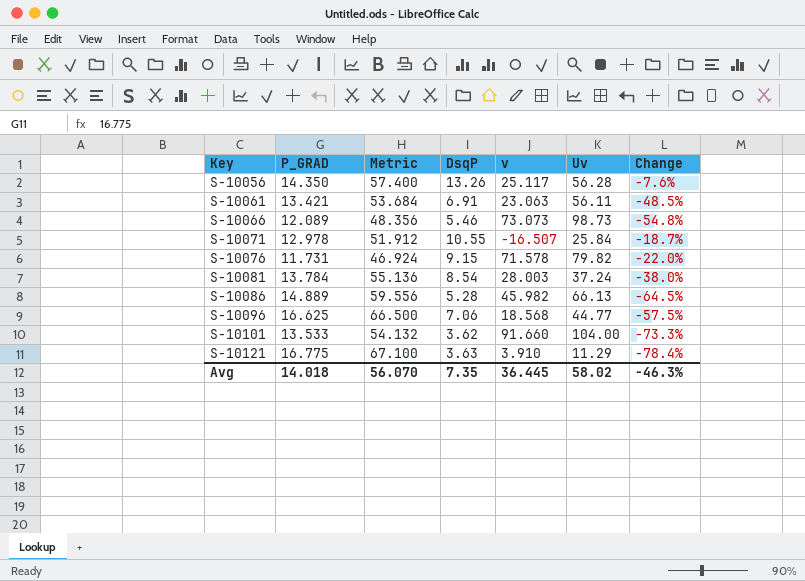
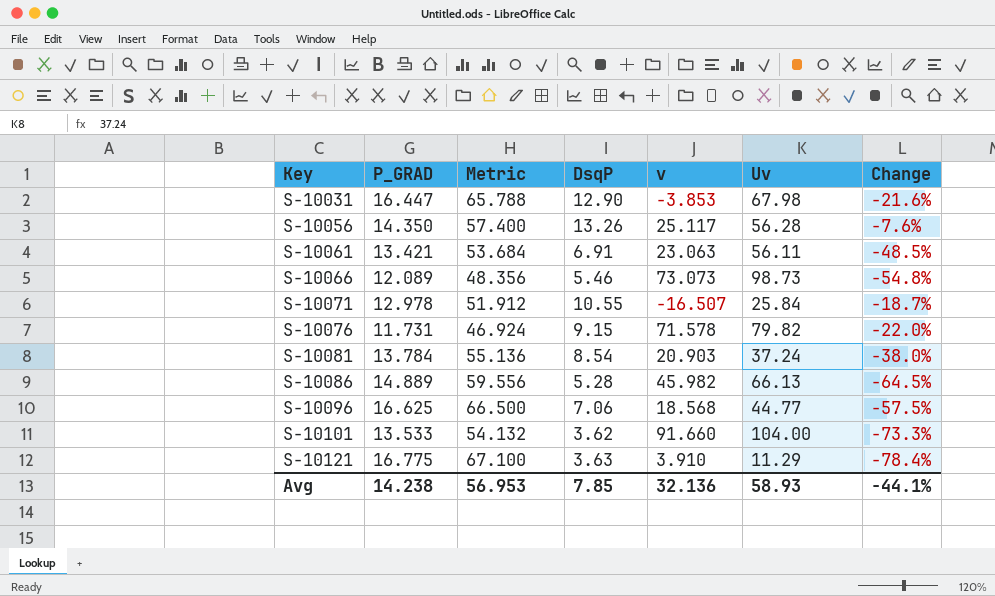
row S-10031: none -> 16.447 | 65.788 | 12.90 | -3.853 | 67.98 | -21.6%
S-10081 | v: 28.003 -> 20.903
Avg | P_GRAD: 14.018 -> 14.238
Avg | Metric: 56.070 -> 56.953
Avg | DsqP: 7.35 -> 7.85
Avg | v: 36.445 -> 32.136
Avg | Uv: 58.02 -> 58.93
Avg | Change: -46.3% -> -44.1%

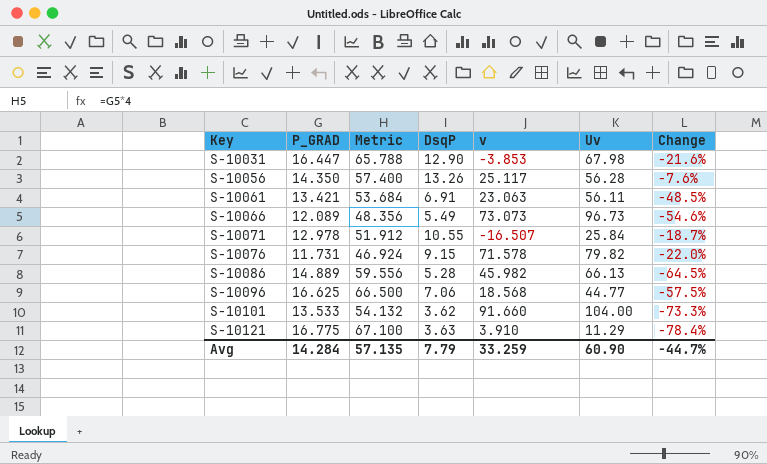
row S-10081: 13.784 | 55.136 | 8.54 | 20.903 | 37.24 | -38.0% -> none
S-10066 | DsqP: 5.46 -> 5.49
S-10066 | Uv: 98.73 -> 96.73
S-10066 | Change: -54.8% -> -54.6%
Avg | P_GRAD: 14.238 -> 14.284
Avg | Metric: 56.953 -> 57.135
Avg | DsqP: 7.85 -> 7.79
Avg | v: 32.136 -> 33.259
Avg | Uv: 58.93 -> 60.90
Avg | Change: -44.1% -> -44.7%

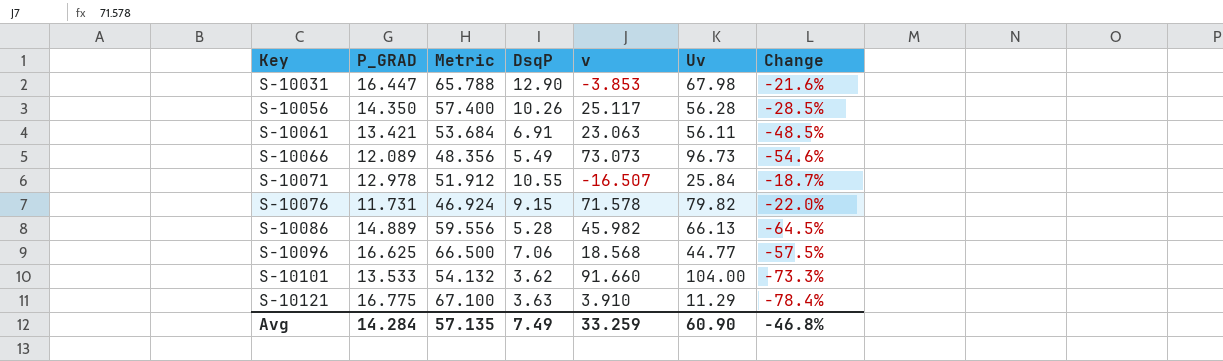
S-10056 | DsqP: 13.26 -> 10.26
S-10056 | Change: -7.6% -> -28.5%
Avg | DsqP: 7.79 -> 7.49
Avg | Change: -44.7% -> -46.8%

